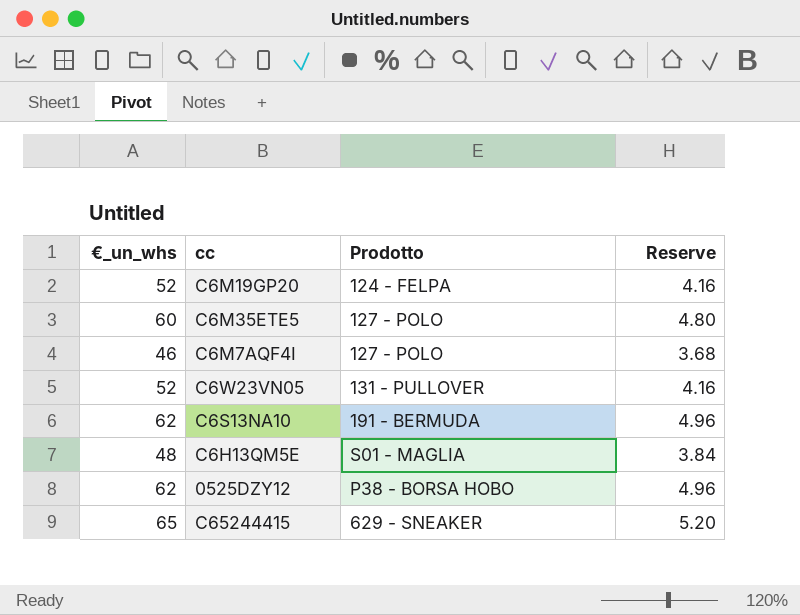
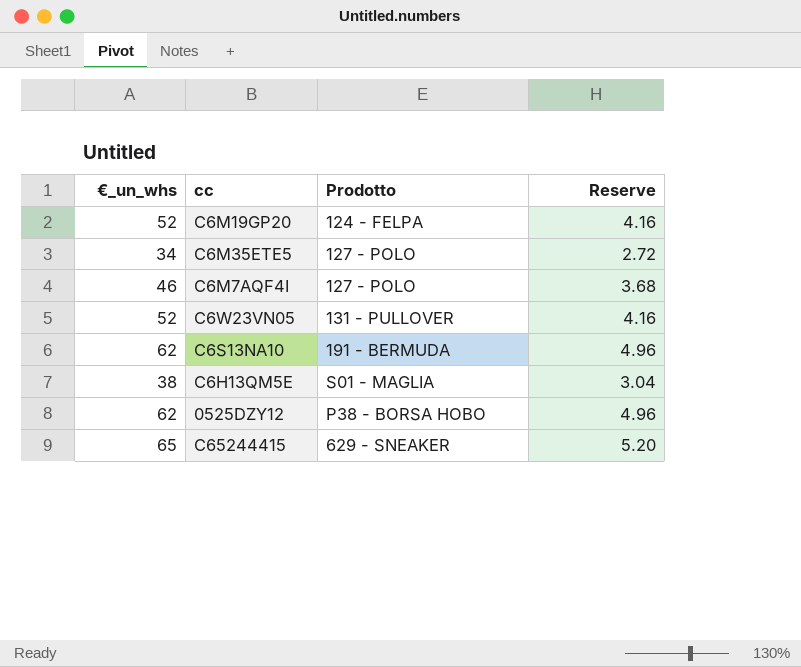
C6M35ETE5 | €_un_whs: 60 -> 34
C6M35ETE5 | Reserve: 4.80 -> 2.72
C6H13QM5E | €_un_whs: 48 -> 38
C6H13QM5E | Reserve: 3.84 -> 3.04

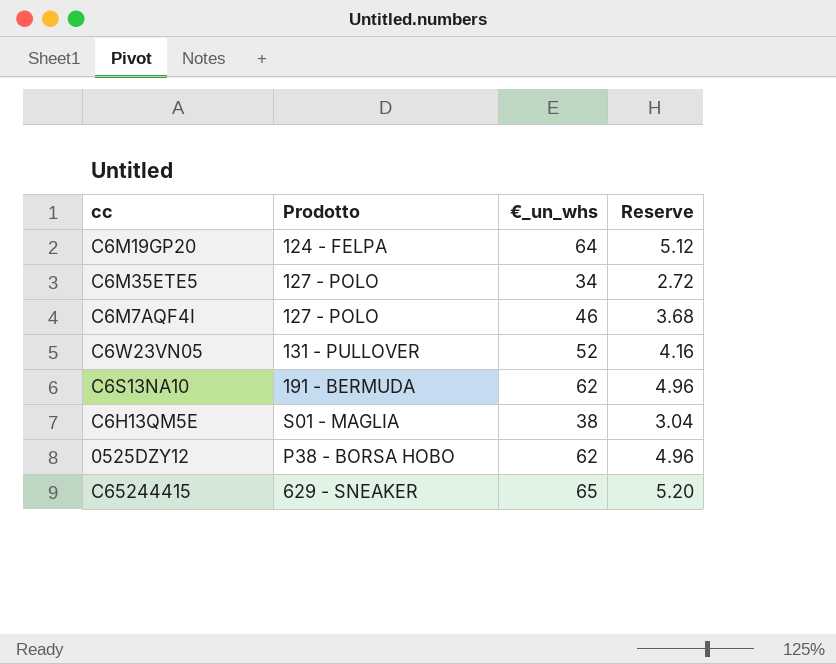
column €_un_whs | position: 1 -> 3
C6M19GP20 | €_un_whs: 52 -> 64
C6M19GP20 | Reserve: 4.16 -> 5.12

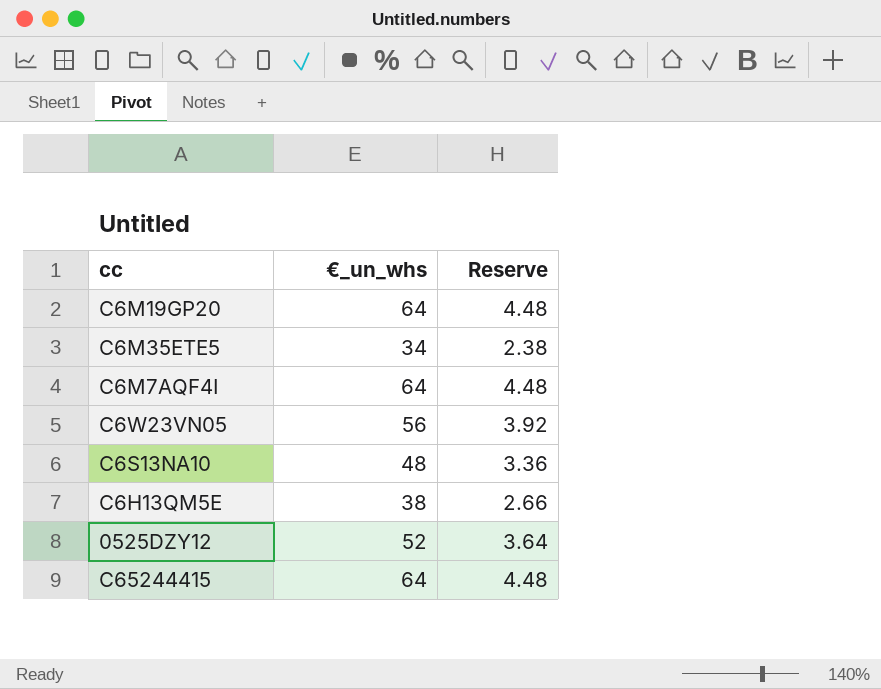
column Prodotto | position: 2 -> none
column Reserve | formula: [€_un_whs] * 0.08 -> [€_un_whs] * 0.07
C6M7AQF4I | €_un_whs: 46 -> 64
C6W23VN05 | €_un_whs: 52 -> 56
C6S13NA10 | €_un_whs: 62 -> 48
0525DZY12 | €_un_whs: 62 -> 52
C65244415 | €_un_whs: 65 -> 64

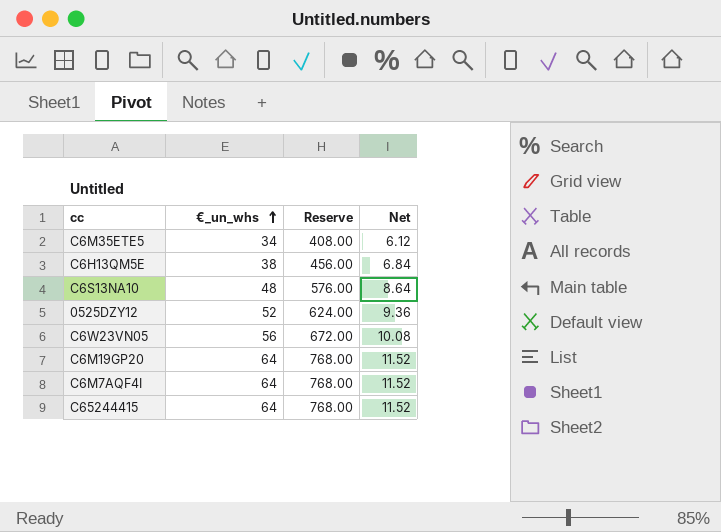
row order: none -> €_un_whs ascending
column Reserve | formula: [€_un_whs] * 0.07 -> [€_un_whs] * 12
column Net | formula: none -> [€_un_whs] * 0.18

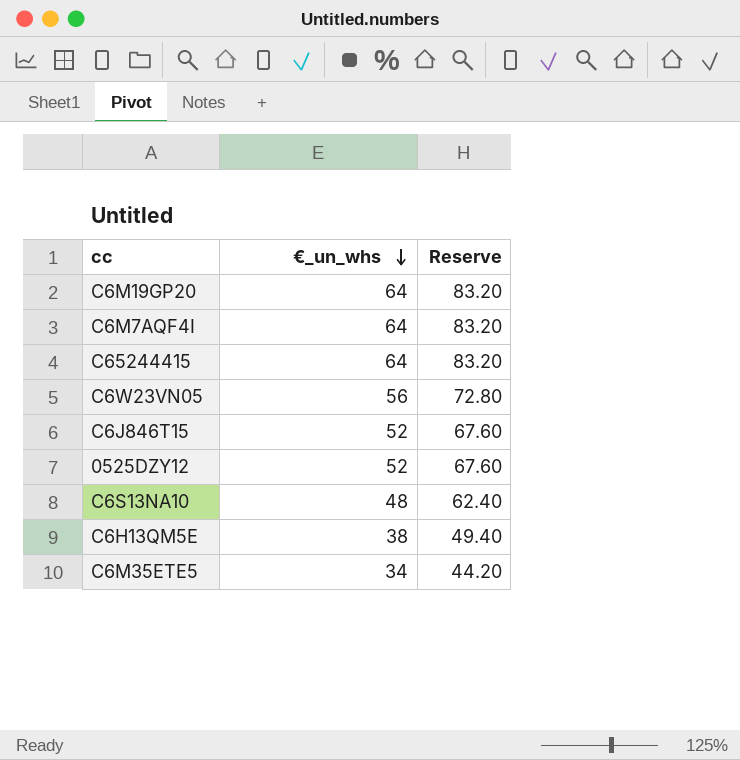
row order: €_un_whs ascending -> €_un_whs descending
column Net | formula: [€_un_whs] * 0.18 -> none
column Reserve | formula: [€_un_whs] * 12 -> [€_un_whs] * 1.3
row C6J846T15: none -> 52 | 67.60

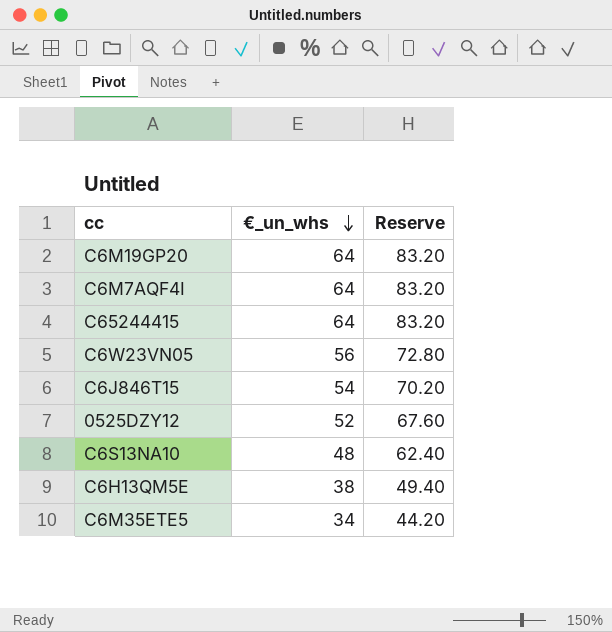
C6J846T15 | €_un_whs: 52 -> 54
C6J846T15 | Reserve: 67.60 -> 70.20

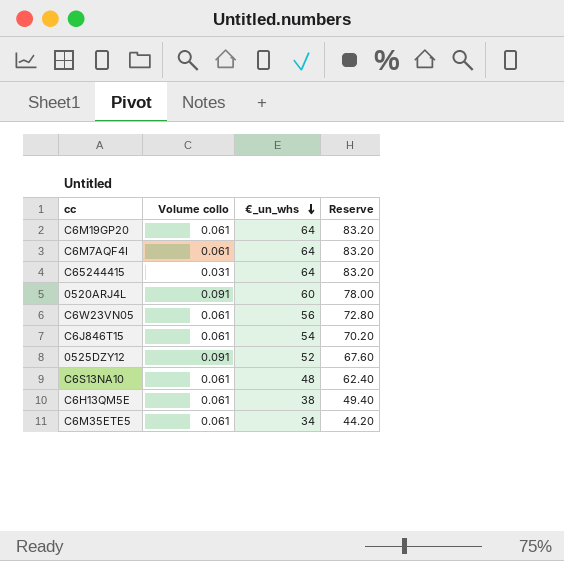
column Volume collo | position: none -> 2
row 0520ARJ4L: none -> 0.091 | 60 | 78.00

